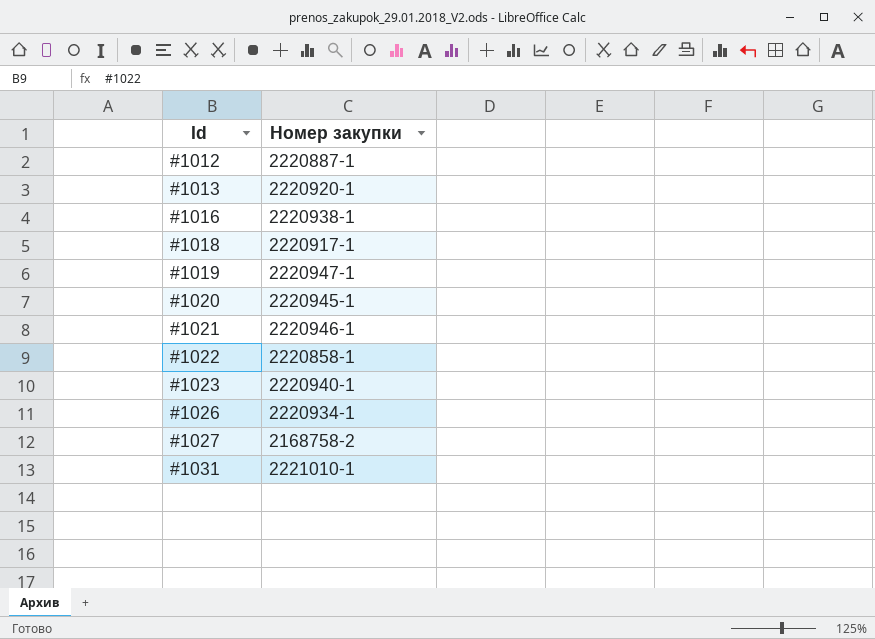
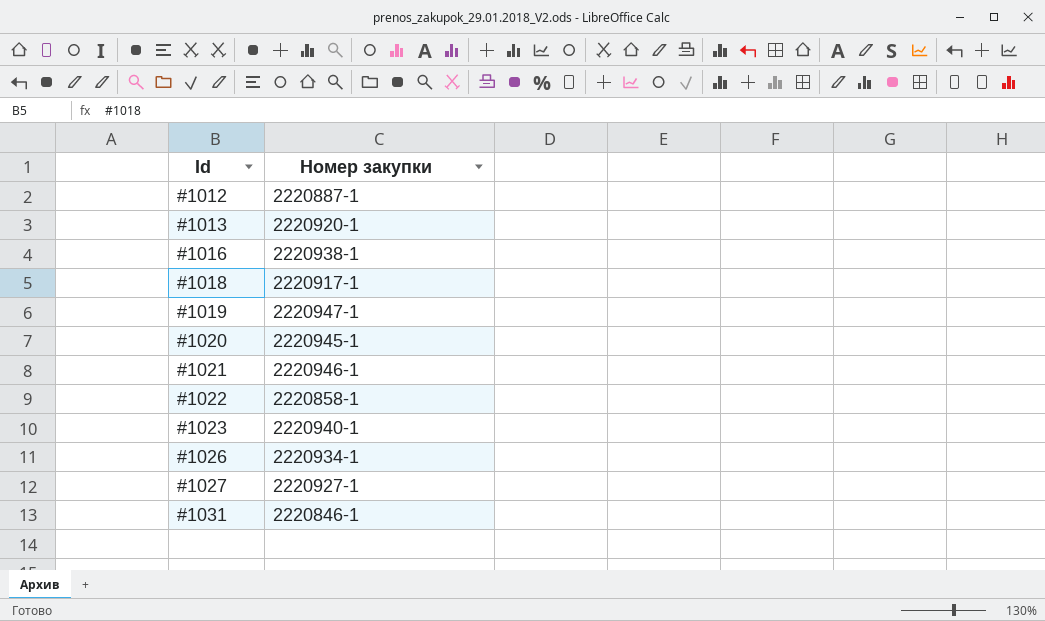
#1027 | Номер закупки: 2168758-2 -> 2220927-1
#1031 | Номер закупки: 2221010-1 -> 2220846-1

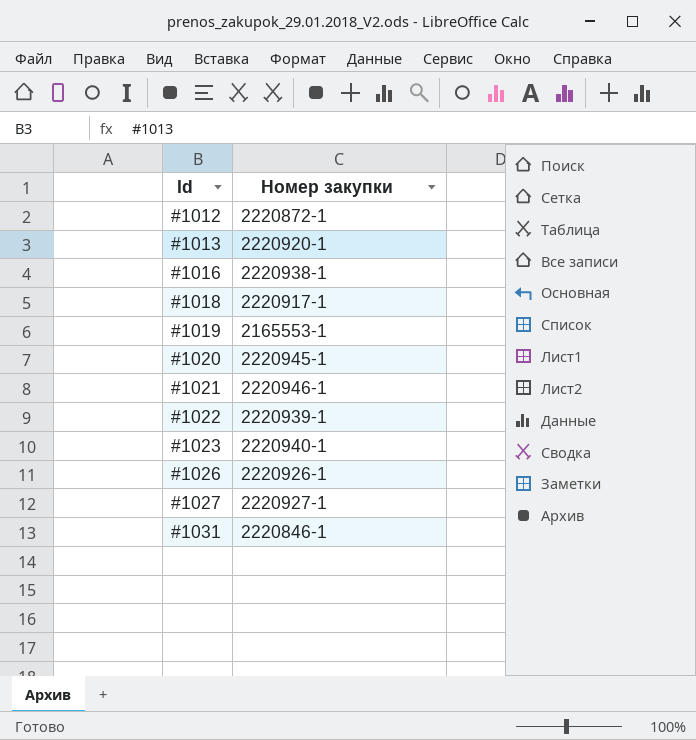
#1012 | Номер закупки: 2220887-1 -> 2220872-1
#1019 | Номер закупки: 2220947-1 -> 2165553-1
#1022 | Номер закупки: 2220858-1 -> 2220939-1
#1026 | Номер закупки: 2220934-1 -> 2220926-1

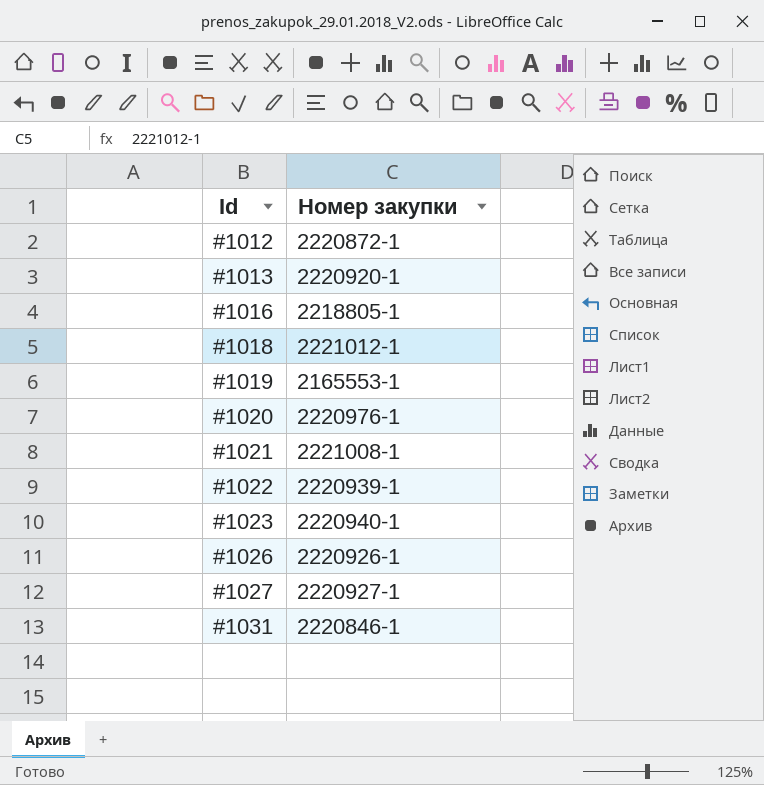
#1016 | Номер закупки: 2220938-1 -> 2218805-1
#1018 | Номер закупки: 2220917-1 -> 2221012-1
#1020 | Номер закупки: 2220945-1 -> 2220976-1
#1021 | Номер закупки: 2220946-1 -> 2221008-1

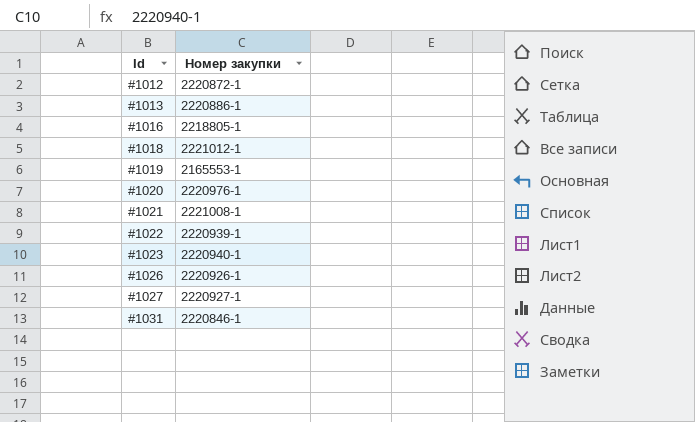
#1013 | Номер закупки: 2220920-1 -> 2220886-1

